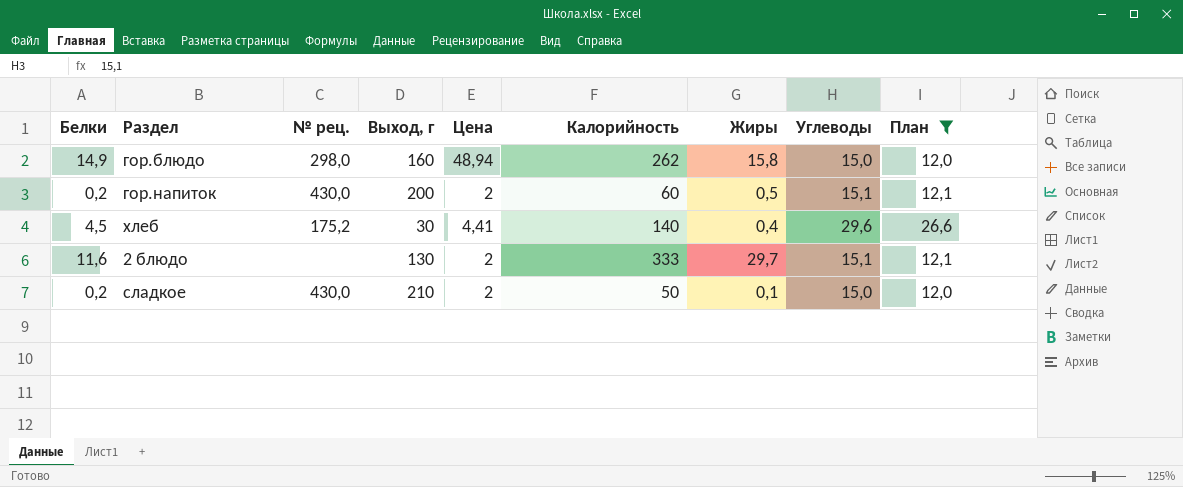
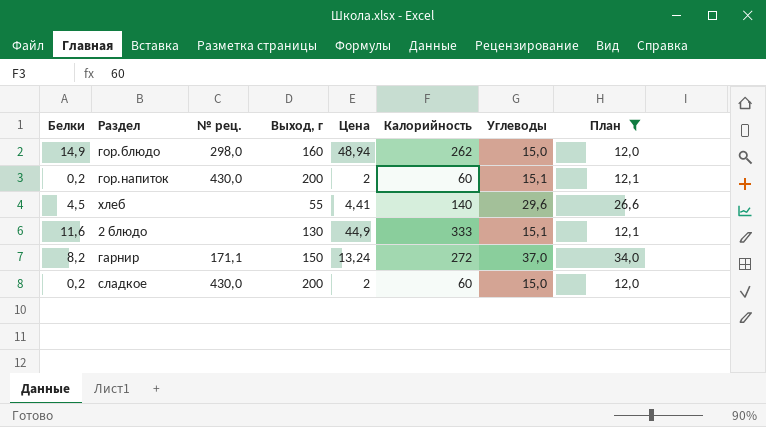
column Жиры | position: 7 -> none
хлеб | № рец.: 175,2 -> none
хлеб | Выход, г: 30 -> 55
2 блюдо | Цена: 2 -> 44,9
row гарнир: none -> 8,2 | 171,1 | 150 | 13,24 | 272 | 37,0 | 34,0
сладкое | Выход, г: 210 -> 200
сладкое | Калорийность: 50 -> 60

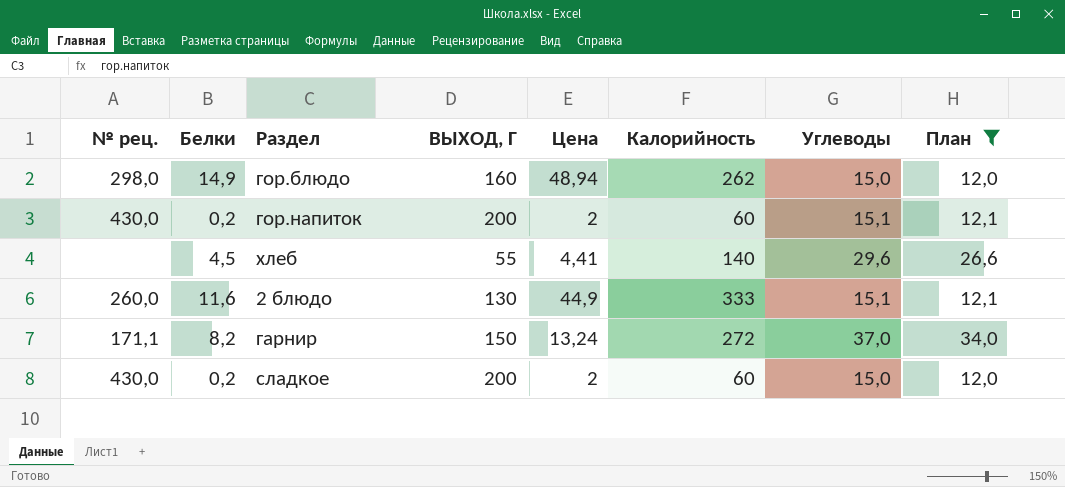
column № рец. | position: 3 -> 1
column name: Выход, г -> ВЫХОД, Г
2 блюдо | № рец.: none -> 260,0

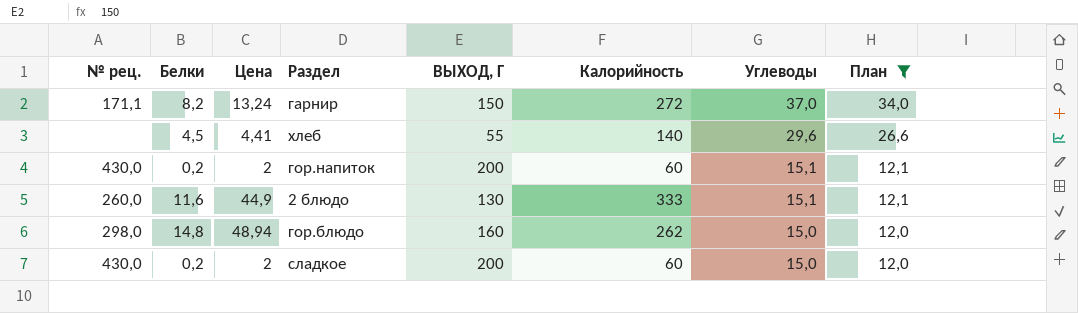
row order: none -> Углеводы descending
column Цена | position: 5 -> 3
гор.блюдо | Белки: 14,9 -> 14,8

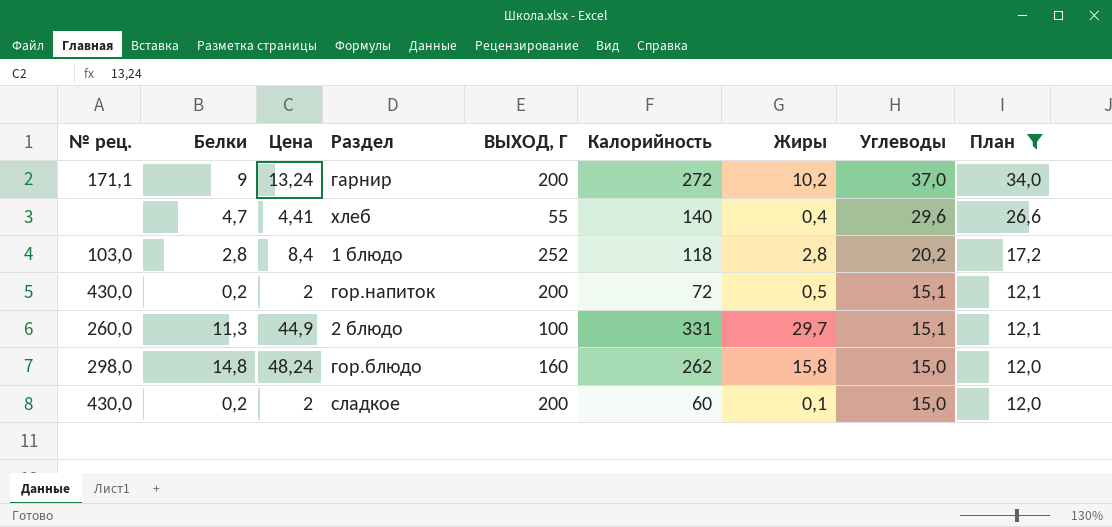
column Жиры | position: none -> 7
гарнир | Белки: 8,2 -> 9
гарнир | ВЫХОД, Г: 150 -> 200
хлеб | Белки: 4,5 -> 4,7
row 1 блюдо: none -> 103,0 | 2,8 | 8,4 | 252 | 118 | 2,8 | 20,2 | 17,2
гор.напиток | Калорийность: 60 -> 72
2 блюдо | Белки: 11,6 -> 11,3
2 блюдо | ВЫХОД, Г: 130 -> 100
2 блюдо | Калорийность: 333 -> 331
гор.блюдо | Цена: 48,94 -> 48,24

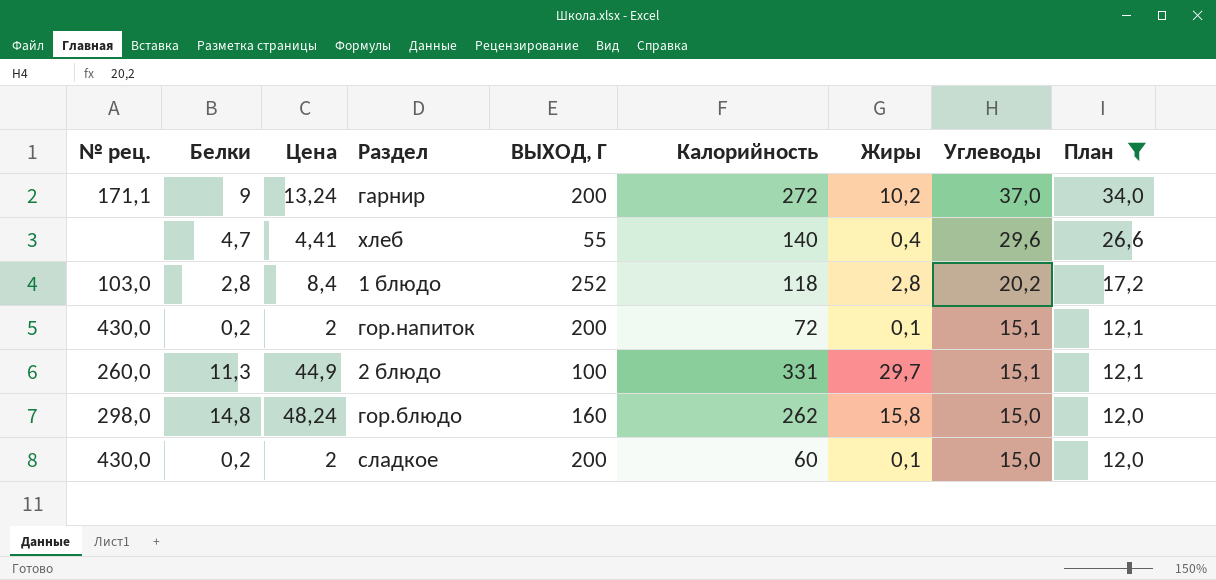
гор.напиток | Жиры: 0,5 -> 0,1

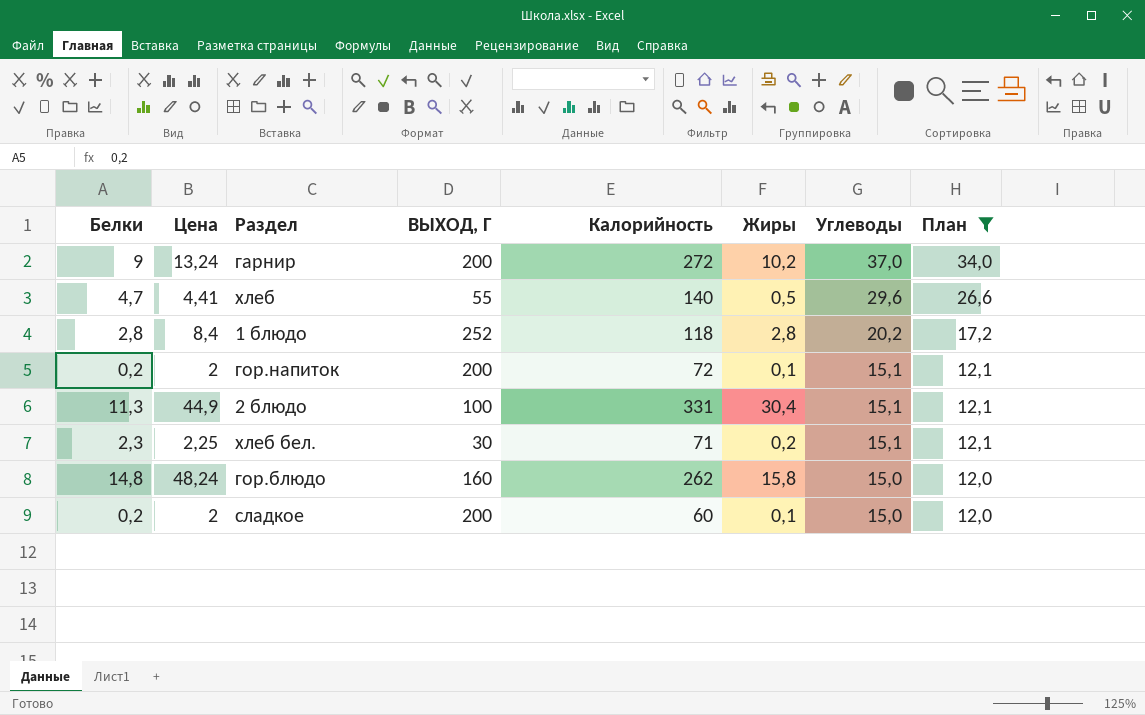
column № рец. | position: 1 -> none
хлеб | Жиры: 0,4 -> 0,5
2 блюдо | Жиры: 29,7 -> 30,4
row хлеб бел.: none -> 2,3 | 2,25 | 30 | 71 | 0,2 | 15,1 | 12,1

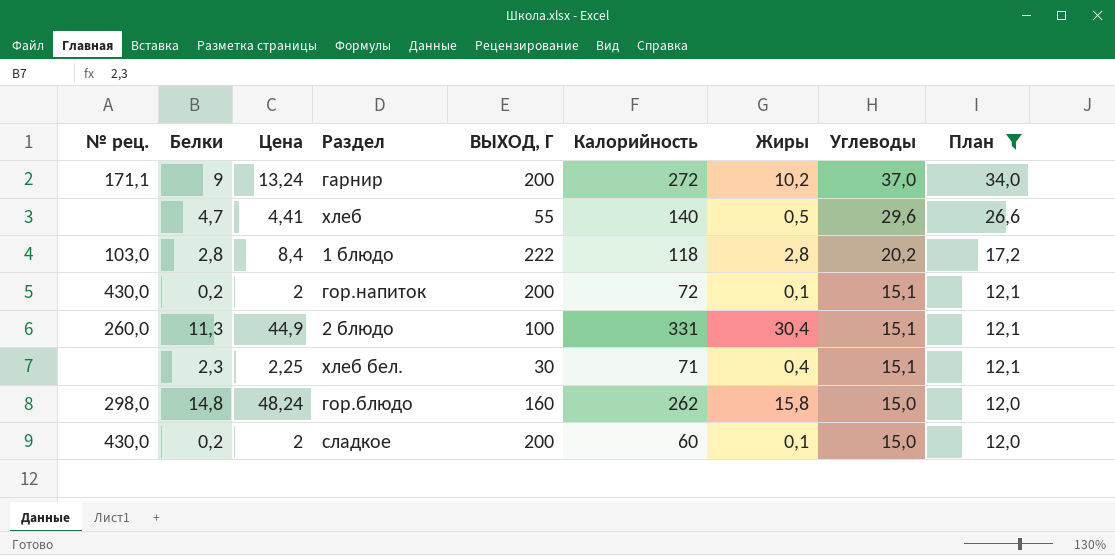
column № рец. | position: none -> 1
1 блюдо | ВЫХОД, Г: 252 -> 222
хлеб бел. | Жиры: 0,2 -> 0,4

